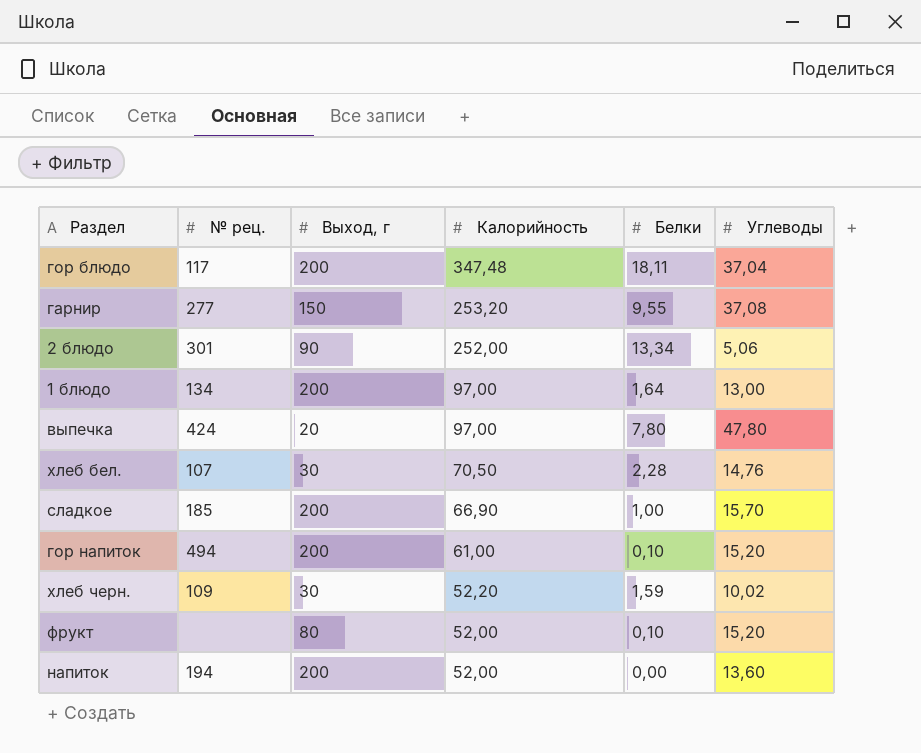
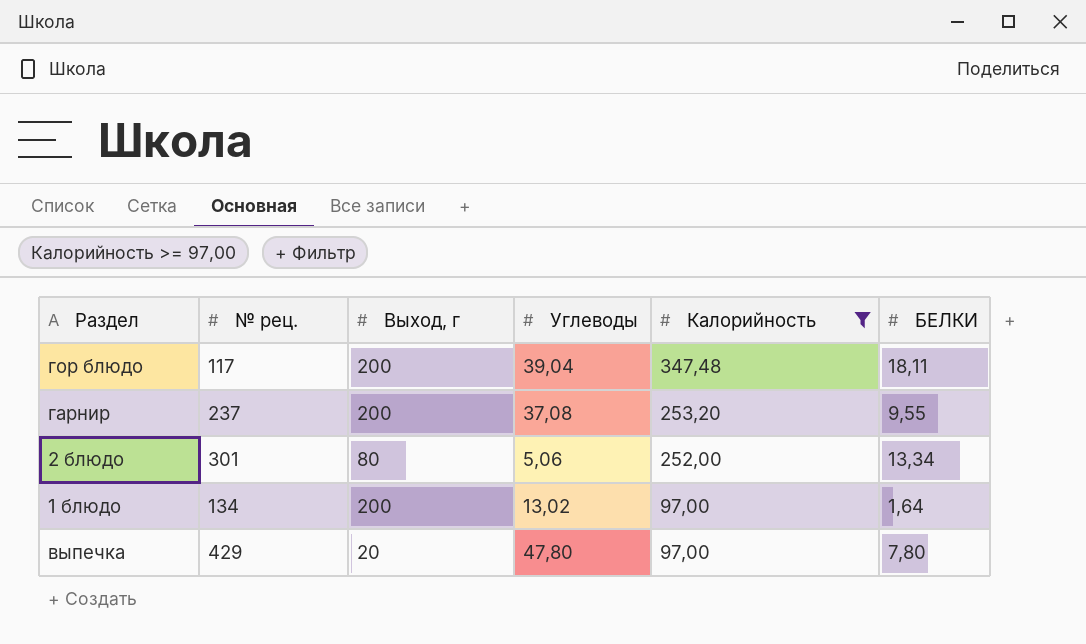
filter: none -> Калорийность >= 97,00
column Углеводы | position: 6 -> 4
column name: Белки -> БЕЛКИ
гор блюдо | Углеводы: 37,04 -> 39,04
гарнир | № рец.: 277 -> 237
гарнир | Выход, г: 150 -> 200
2 блюдо | Выход, г: 90 -> 80
1 блюдо | Углеводы: 13,00 -> 13,02
выпечка | № рец.: 424 -> 429

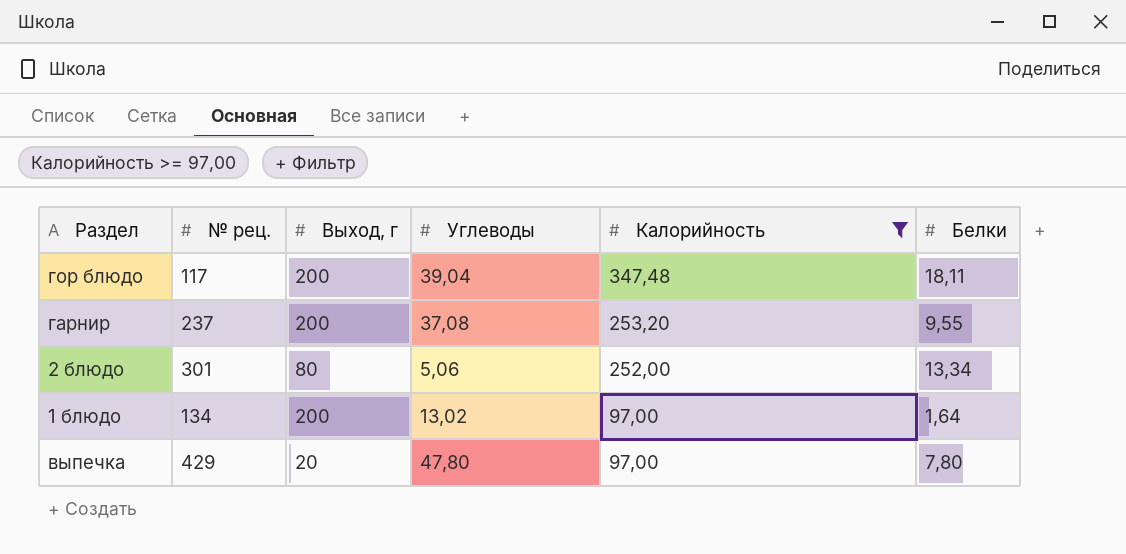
column name: БЕЛКИ -> Белки

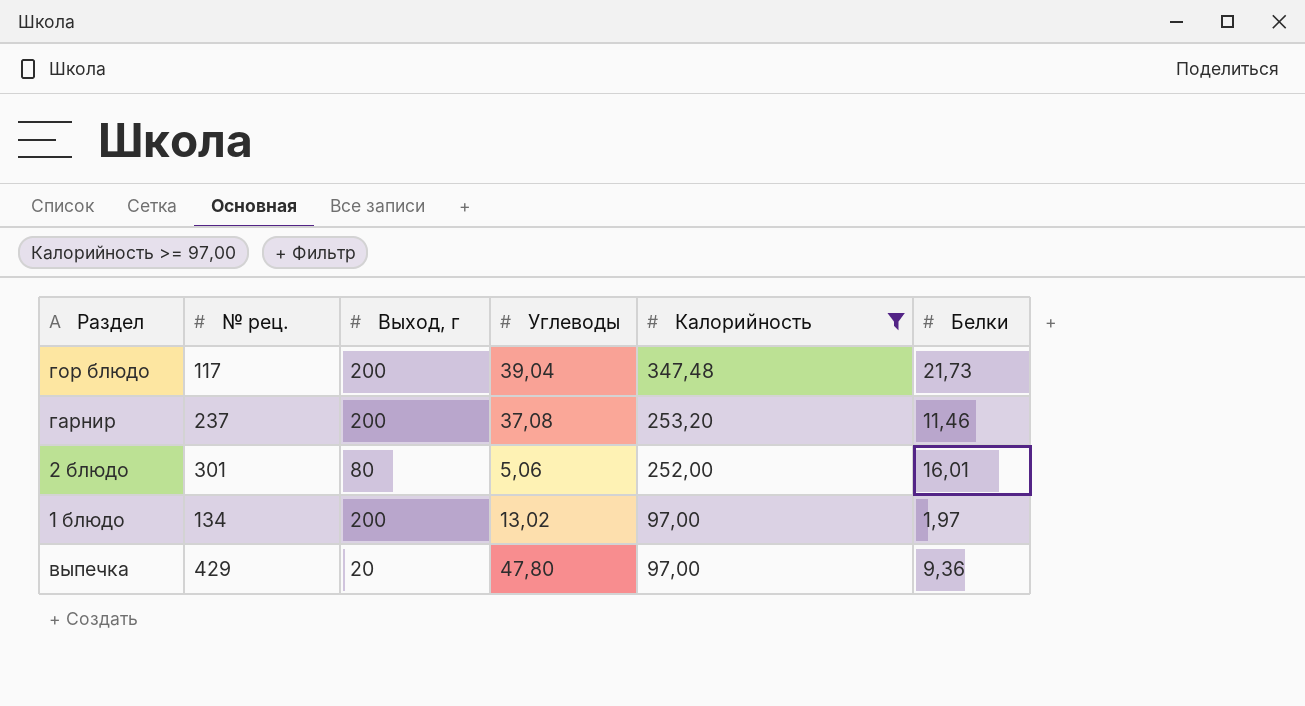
гор блюдо | Белки: 18,11 -> 21,73
гарнир | Белки: 9,55 -> 11,46
2 блюдо | Белки: 13,34 -> 16,01
1 блюдо | Белки: 1,64 -> 1,97
выпечка | Белки: 7,80 -> 9,36

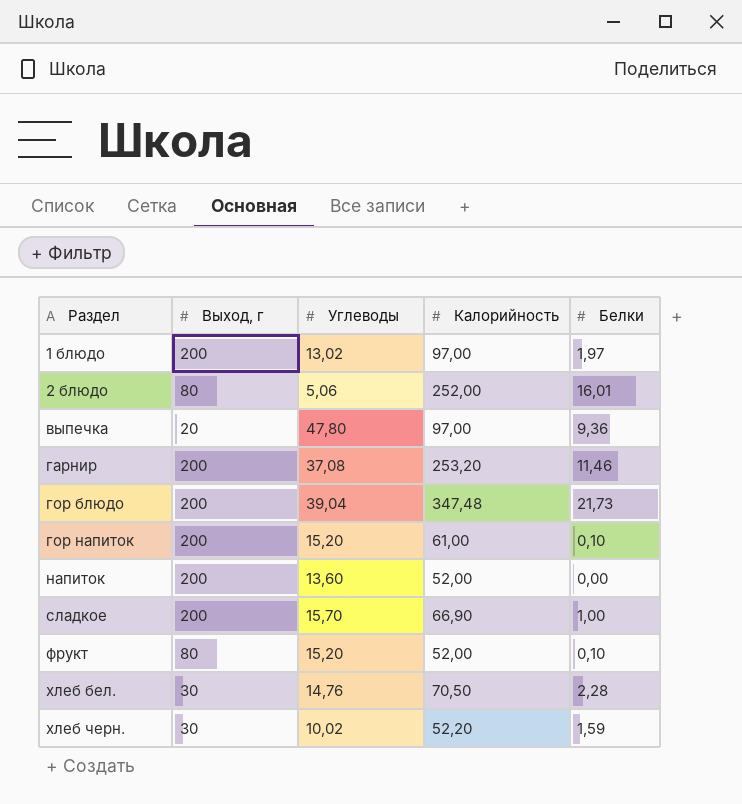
filter: Калорийность >= 97,00 -> none
row order: Калорийность descending -> Раздел ascending
column № рец. | position: 2 -> none

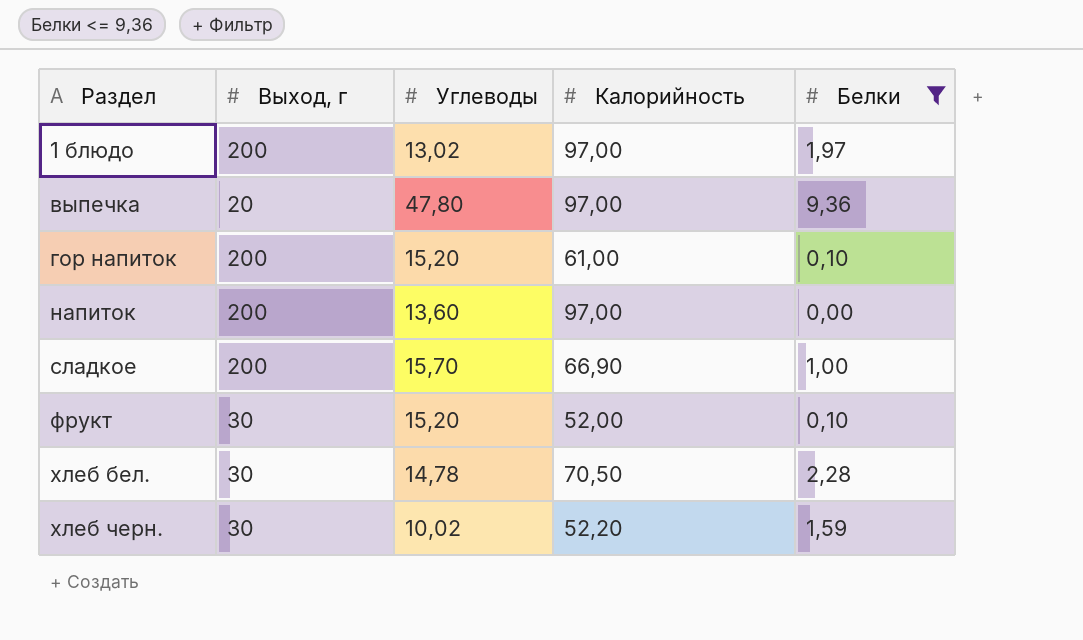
filter: none -> Белки <= 9,36
напиток | Калорийность: 52,00 -> 97,00
фрукт | Выход, г: 80 -> 30
хлеб бел. | Углеводы: 14,76 -> 14,78

